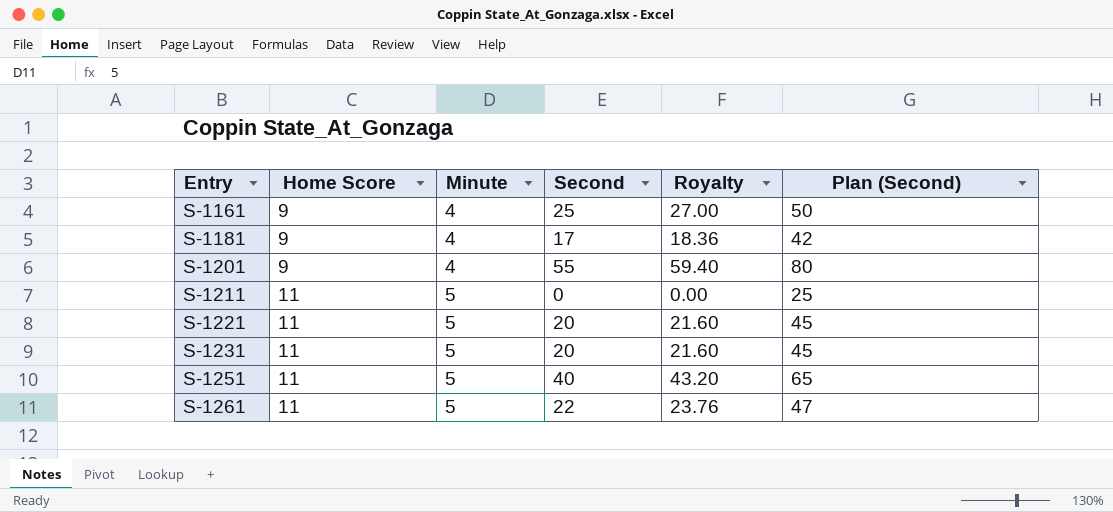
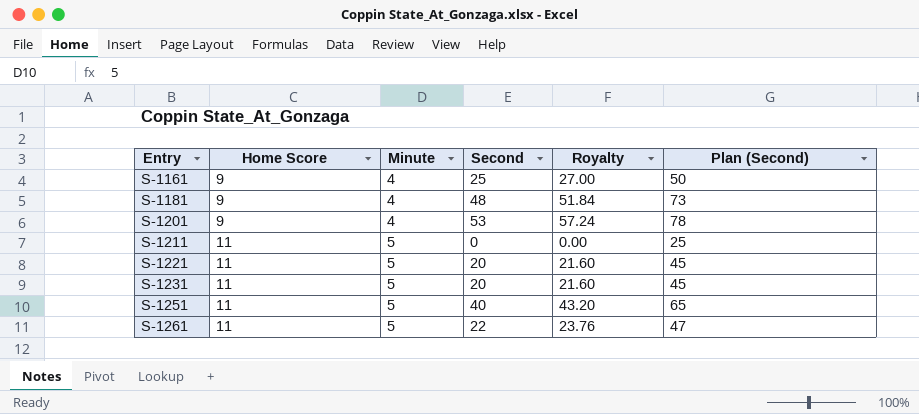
S-1181 | Second: 17 -> 48
S-1181 | Royalty: 18.36 -> 51.84
S-1181 | Plan (Second): 42 -> 73
S-1201 | Second: 55 -> 53
S-1201 | Royalty: 59.40 -> 57.24
S-1201 | Plan (Second): 80 -> 78

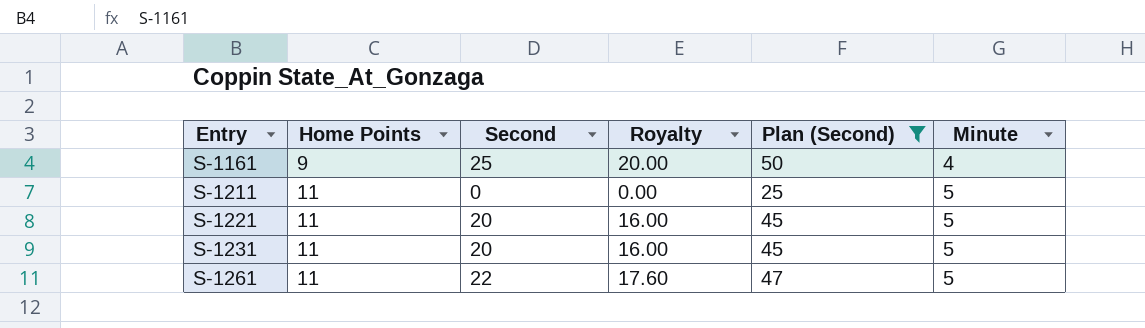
filter: none -> Plan (Second) <= 50
column name: Home Score -> Home Points
column Royalty | formula: [Second] * 1.08 -> [Second] * 0.8
column Minute | position: 3 -> 6

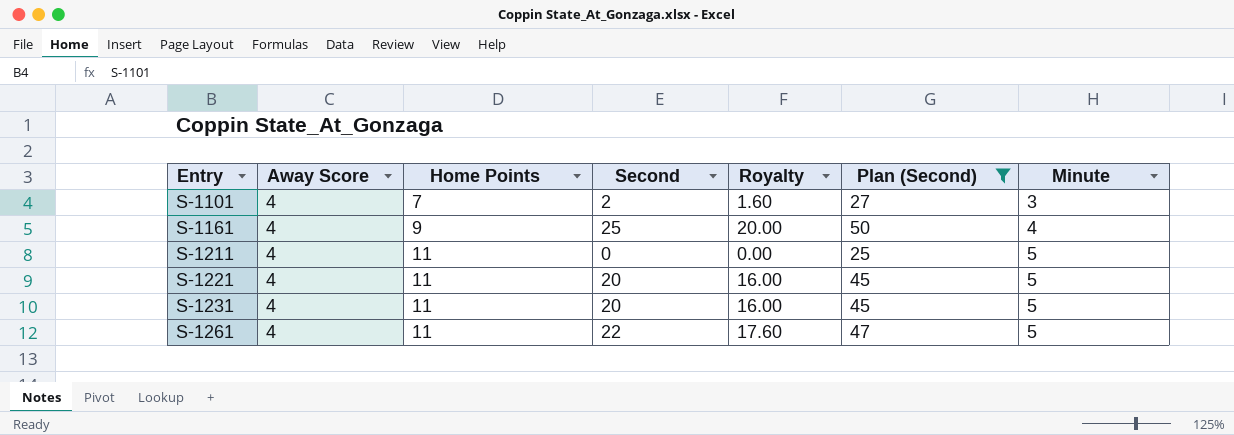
column Away Score | position: none -> 2
row S-1101: none -> 4 | 7 | 2 | 1.60 | 27 | 3

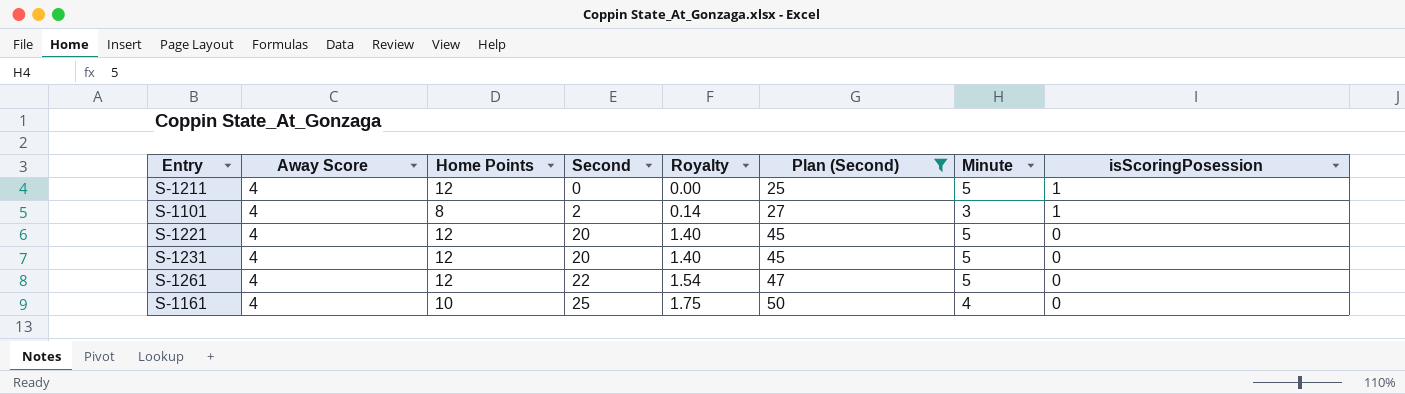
row order: Entry ascending -> Second ascending
column Royalty | formula: [Second] * 0.8 -> [Second] * 0.07
column isScoringPosession | position: none -> 8
S-1211 | Home Points: 11 -> 12
S-1101 | Home Points: 7 -> 8
S-1221 | Home Points: 11 -> 12
S-1231 | Home Points: 11 -> 12
S-1261 | Home Points: 11 -> 12
S-1161 | Home Points: 9 -> 10

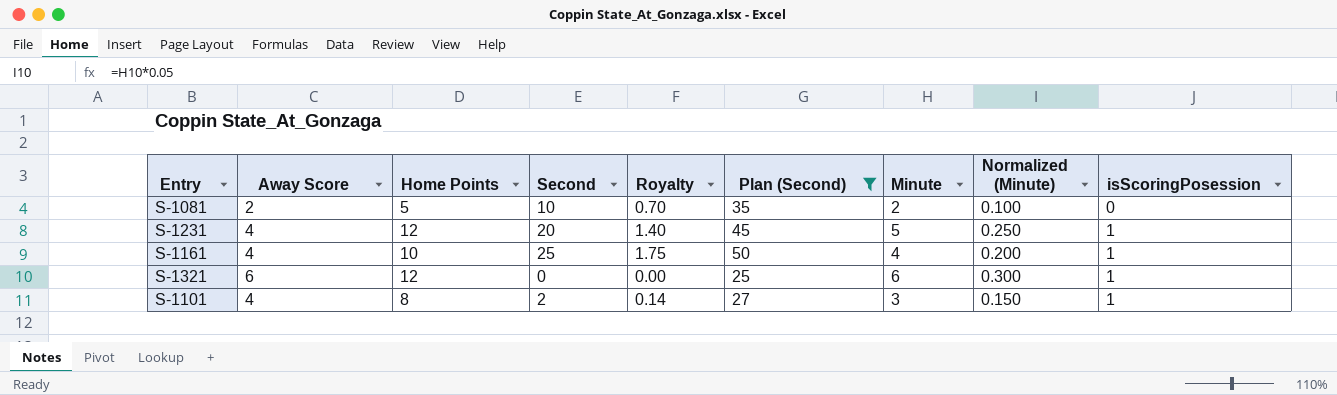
row order: Second ascending -> isScoringPosession ascending
column Normalized (Minute) | formula: none -> [Minute] * 0.05
row S-1211: 4 | 12 | 0 | 0.00 | 25 | 5 | 1 -> none
row S-1221: 4 | 12 | 20 | 1.40 | 45 | 5 | 0 -> none
row S-1261: 4 | 12 | 22 | 1.54 | 47 | 5 | 0 -> none
row S-1081: none -> 2 | 5 | 10 | 0.70 | 35 | 2 | 0.100 | 0
S-1231 | isScoringPosession: 0 -> 1
S-1161 | isScoringPosession: 0 -> 1
row S-1321: none -> 6 | 12 | 0 | 0.00 | 25 | 6 | 0.300 | 1

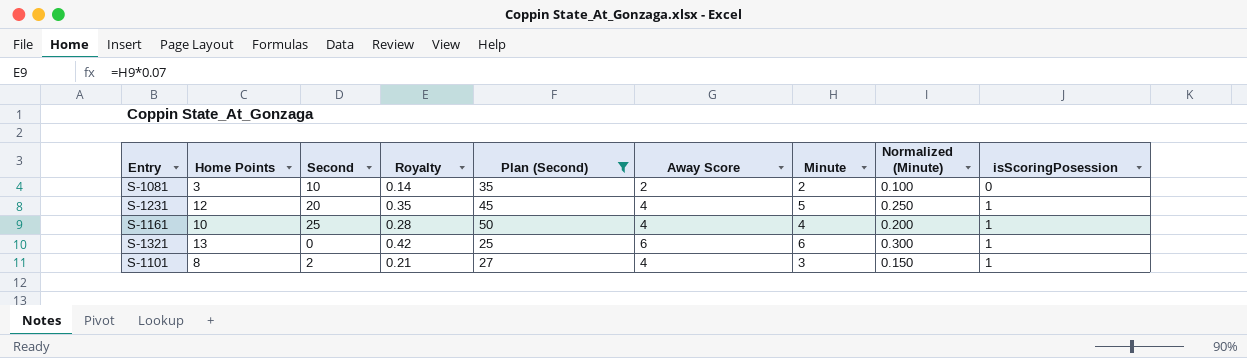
column Royalty | formula: [Second] * 0.07 -> [Minute] * 0.07
column Away Score | position: 2 -> 6
S-1081 | Home Points: 5 -> 3
S-1321 | Home Points: 12 -> 13

